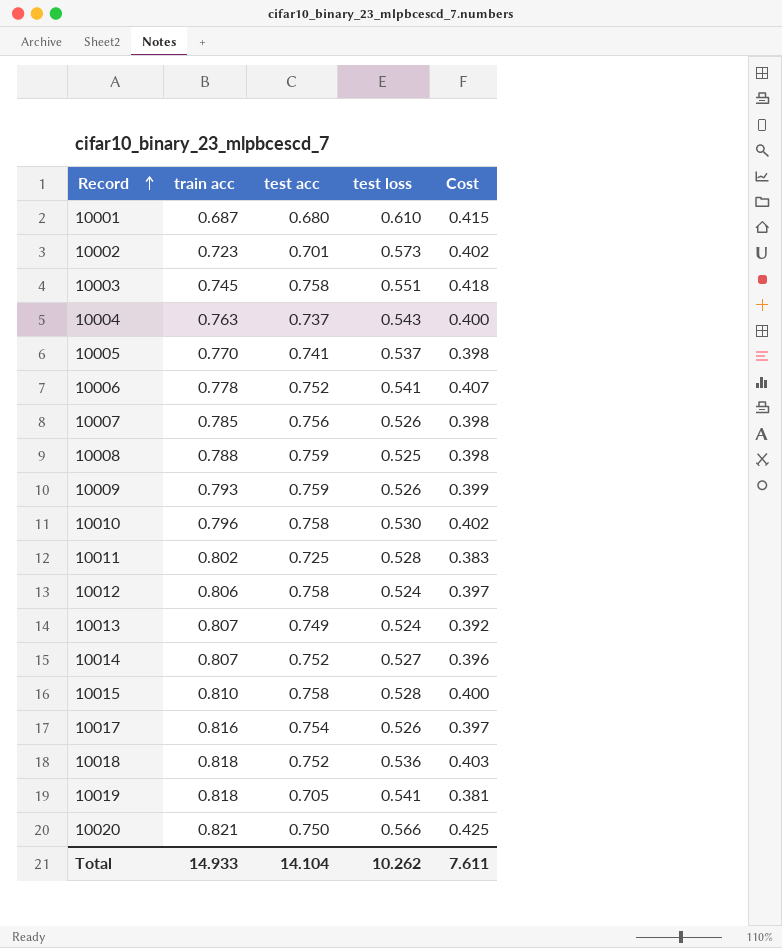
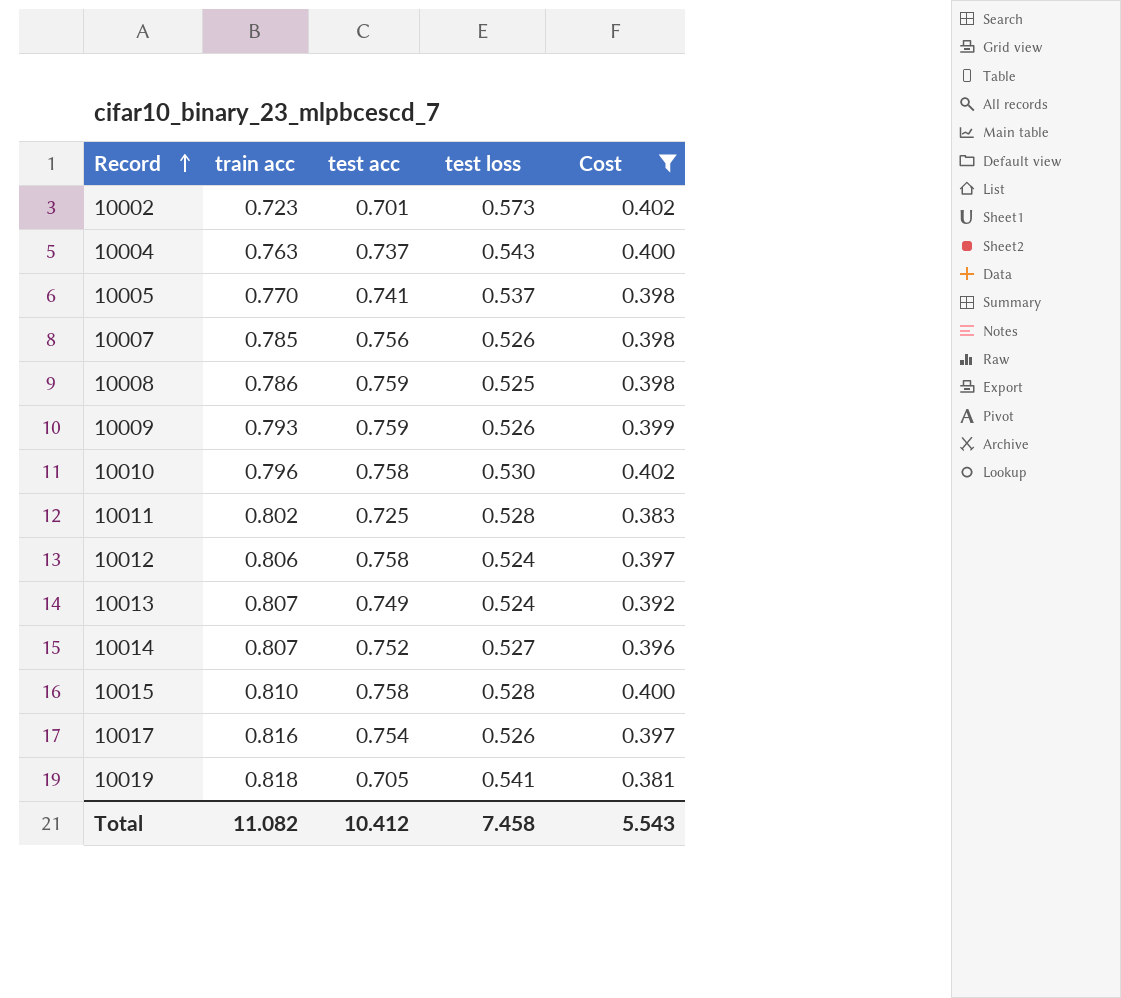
filter: none -> Cost <= 0.402
10008 | train acc: 0.788 -> 0.786
Total | train acc: 14.933 -> 11.082
Total | test acc: 14.104 -> 10.412
Total | test loss: 10.262 -> 7.458
Total | Cost: 7.611 -> 5.543

